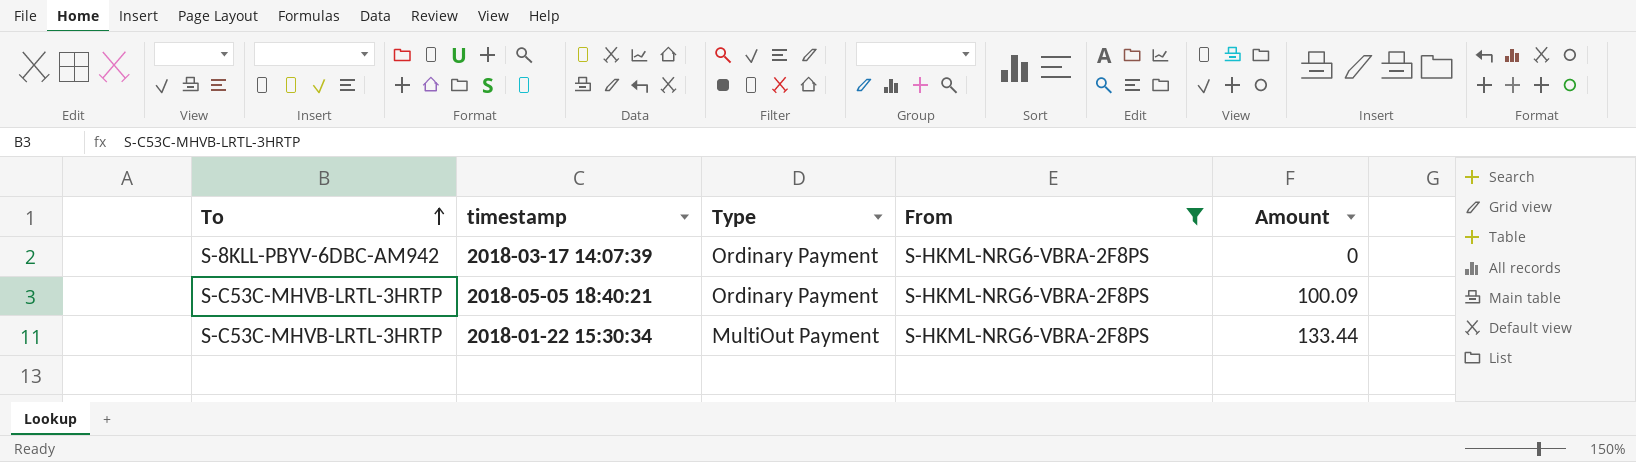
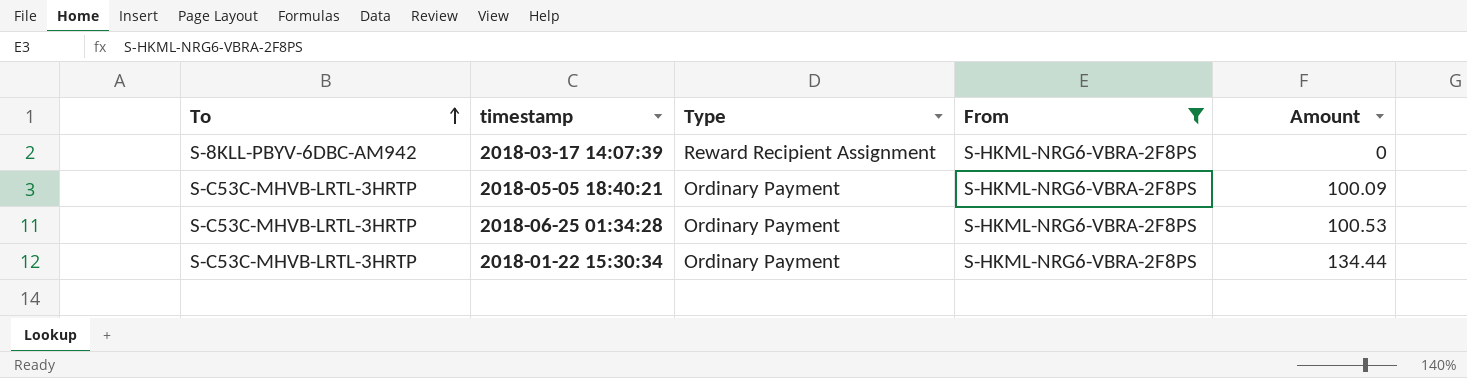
2018-03-17 14:07:39 | Type: Ordinary Payment -> Reward Recipient Assignment
row 2018-06-25 01:34:28: none -> S-C53C-MHVB-LRTL-3HRTP | Ordinary Payment | S-HKML-NRG6-VBRA-2F8PS | 100.53
2018-01-22 15:30:34 | Type: MultiOut Payment -> Ordinary Payment
2018-01-22 15:30:34 | Amount: 133.44 -> 134.44

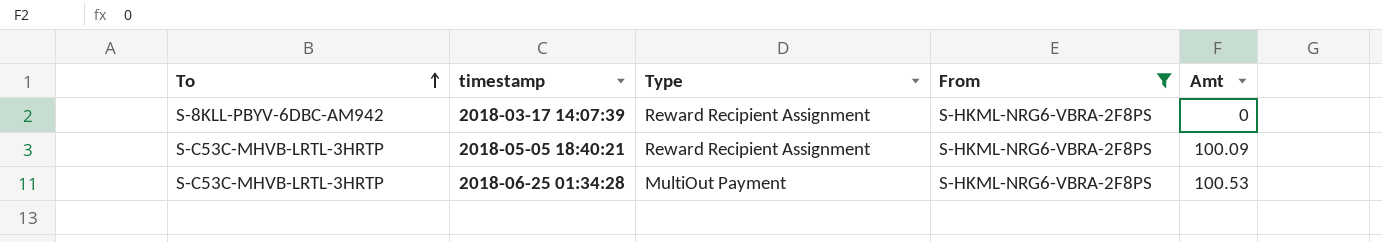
column name: Amount -> Amt
row 2018-01-22 15:30:34: S-C53C-MHVB-LRTL-3HRTP | Ordinary Payment | S-HKML-NRG6-VBRA-2F8PS | 134.44 -> none
2018-05-05 18:40:21 | Type: Ordinary Payment -> Reward Recipient Assignment
2018-06-25 01:34:28 | Type: Ordinary Payment -> MultiOut Payment

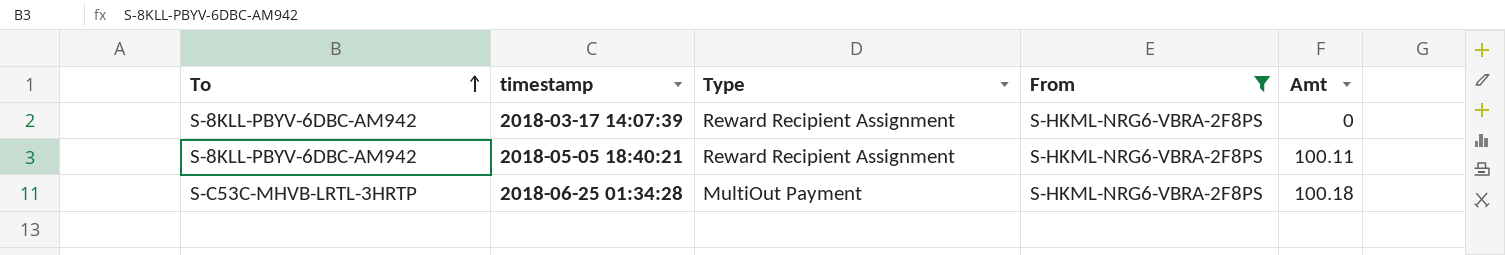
2018-05-05 18:40:21 | To: S-C53C-MHVB-LRTL-3HRTP -> S-8KLL-PBYV-6DBC-AM942
2018-05-05 18:40:21 | Amt: 100.09 -> 100.11
2018-06-25 01:34:28 | Amt: 100.53 -> 100.18

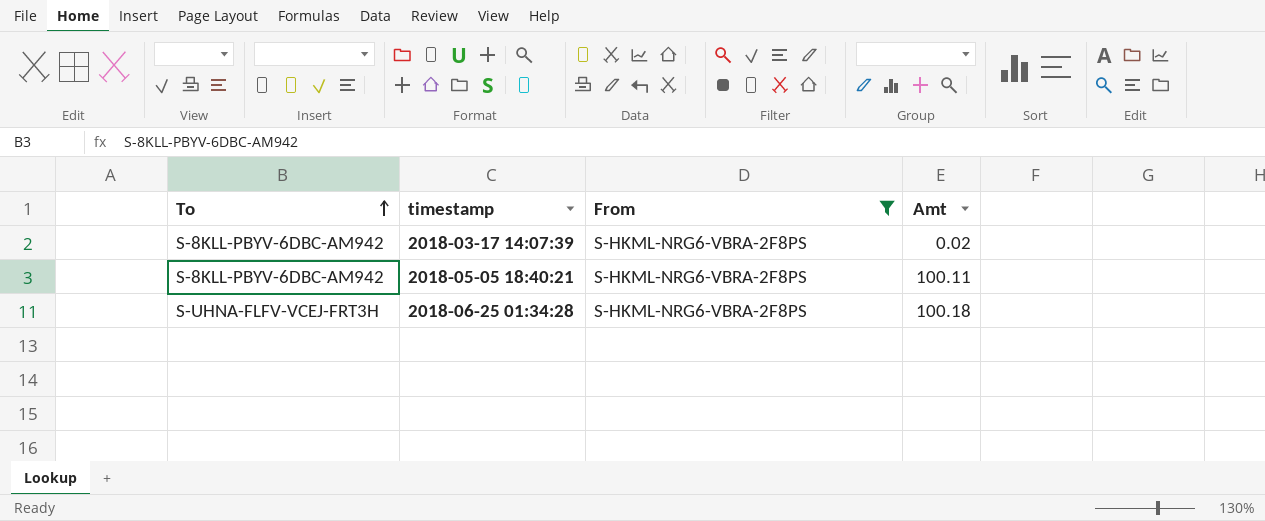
column Type | position: 3 -> none
2018-03-17 14:07:39 | Amt: 0 -> 0.02
2018-06-25 01:34:28 | To: S-C53C-MHVB-LRTL-3HRTP -> S-UHNA-FLFV-VCEJ-FRT3H

